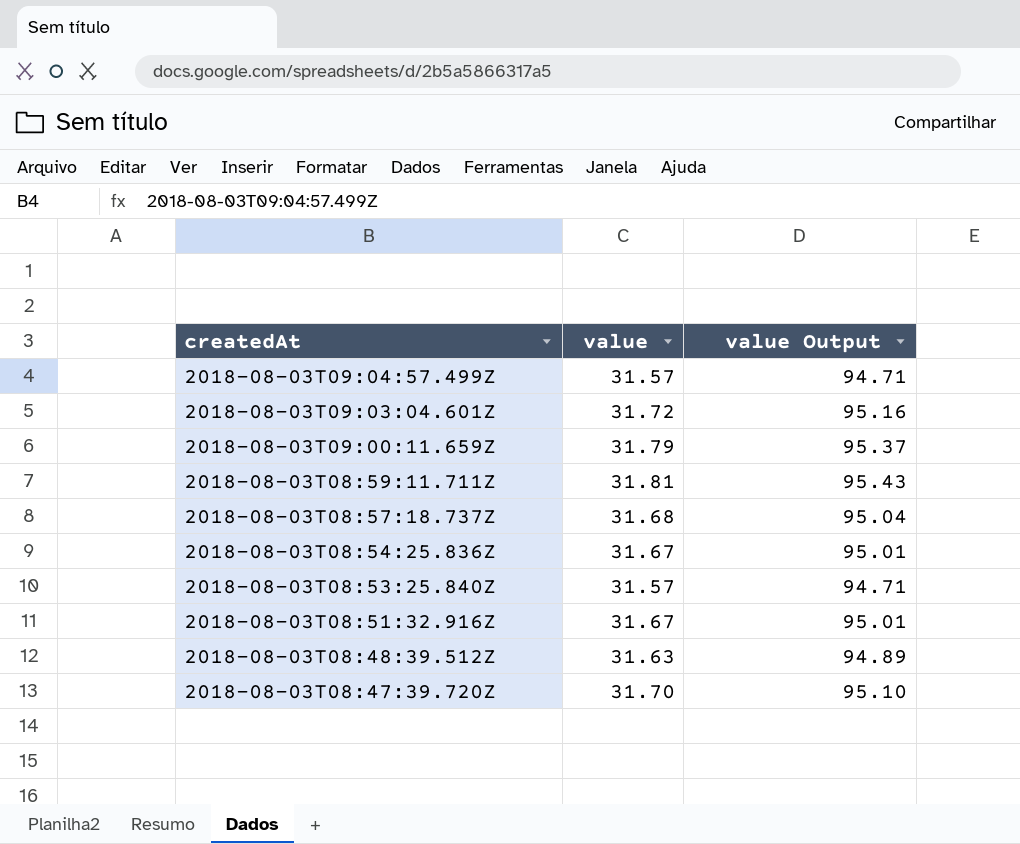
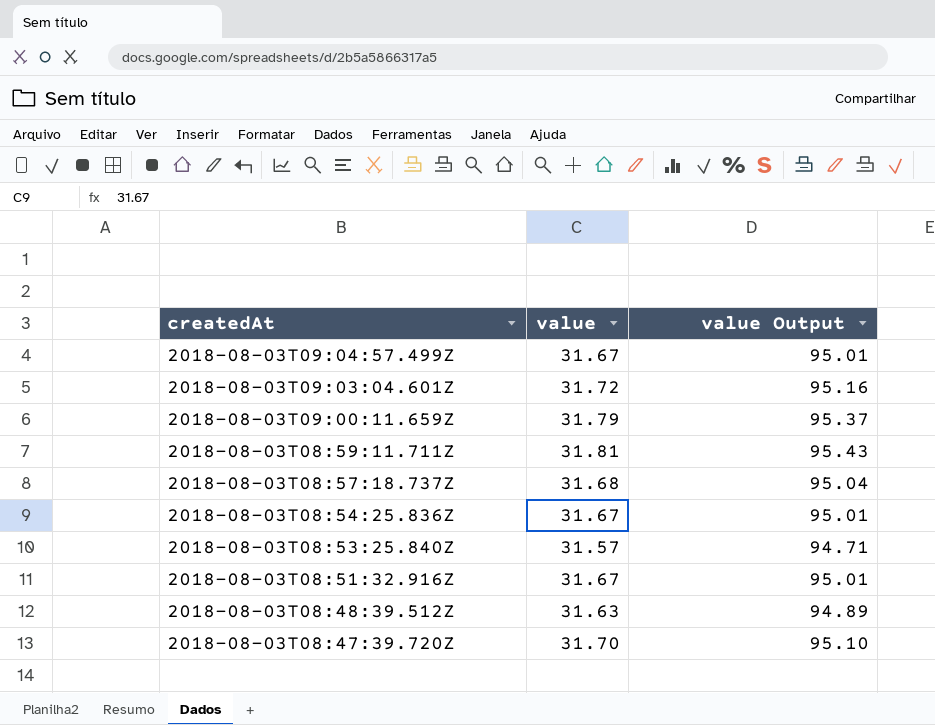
2018-08-03T09:04:57.499Z | value: 31.57 -> 31.67
2018-08-03T09:04:57.499Z | value Output: 94.71 -> 95.01

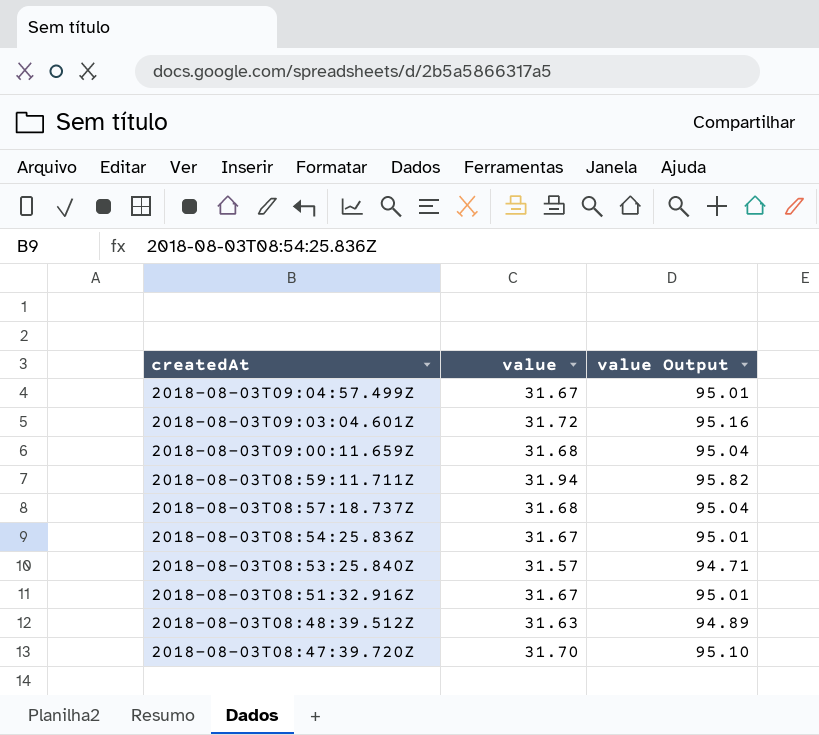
2018-08-03T09:00:11.659Z | value: 31.79 -> 31.68
2018-08-03T09:00:11.659Z | value Output: 95.37 -> 95.04
2018-08-03T08:59:11.711Z | value: 31.81 -> 31.94
2018-08-03T08:59:11.711Z | value Output: 95.43 -> 95.82

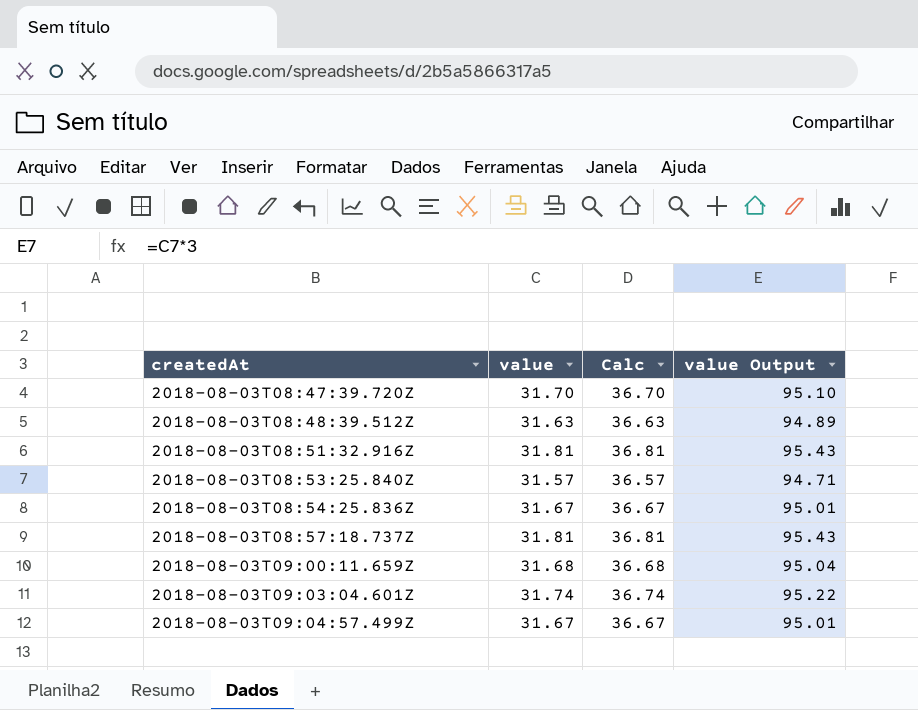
row order: createdAt descending -> createdAt ascending
column Calc | formula: none -> [value] + 5
row 2018-08-03T08:59:11.711Z: 31.94 | 95.82 -> none
2018-08-03T08:51:32.916Z | value: 31.67 -> 31.81
2018-08-03T08:51:32.916Z | value Output: 95.01 -> 95.43
2018-08-03T08:57:18.737Z | value: 31.68 -> 31.81
2018-08-03T08:57:18.737Z | value Output: 95.04 -> 95.43
2018-08-03T09:03:04.601Z | value: 31.72 -> 31.74
2018-08-03T09:03:04.601Z | value Output: 95.16 -> 95.22

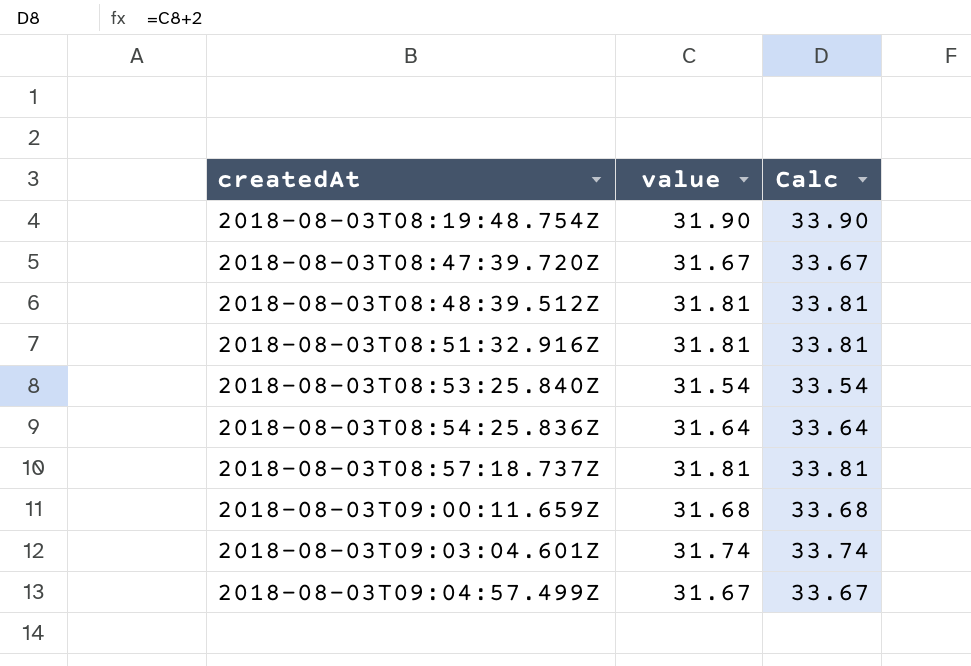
column value Output | formula: [value] * 3 -> none
column Calc | formula: [value] + 5 -> [value] + 2
row 2018-08-03T08:19:48.754Z: none -> 31.90 | 33.90
2018-08-03T08:47:39.720Z | value: 31.70 -> 31.67
2018-08-03T08:48:39.512Z | value: 31.63 -> 31.81
2018-08-03T08:53:25.840Z | value: 31.57 -> 31.54
2018-08-03T08:54:25.836Z | value: 31.67 -> 31.64

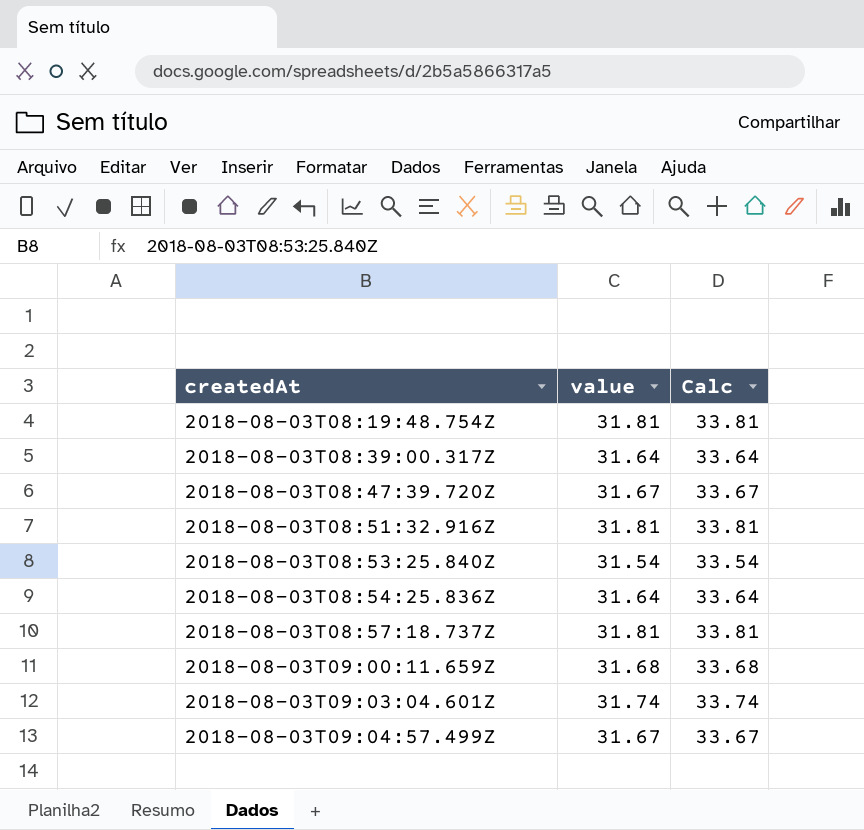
row 2018-08-03T08:48:39.512Z: 31.81 | 33.81 -> none
2018-08-03T08:19:48.754Z | value: 31.90 -> 31.81
2018-08-03T08:19:48.754Z | Calc: 33.90 -> 33.81
row 2018-08-03T08:39:00.317Z: none -> 31.64 | 33.64

